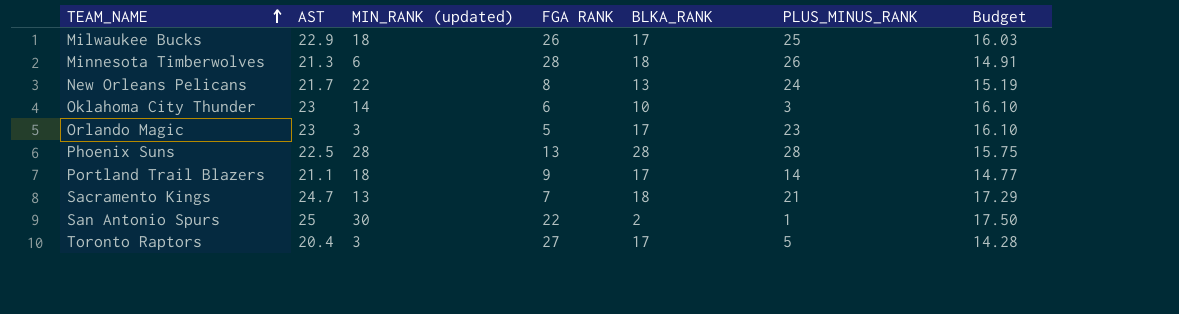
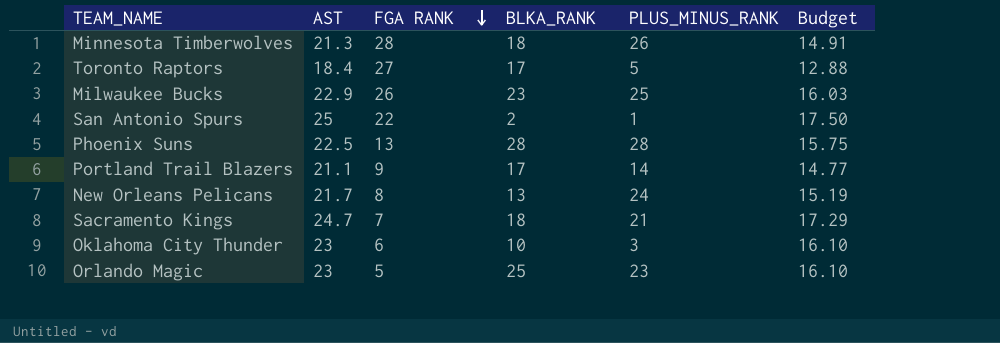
row order: TEAM_NAME ascending -> FGA RANK descending
column MIN_RANK (updated) | position: 3 -> none
Toronto Raptors | AST: 20.4 -> 18.4
Toronto Raptors | Budget: 14.28 -> 12.88
Milwaukee Bucks | BLKA_RANK: 17 -> 23
Orlando Magic | BLKA_RANK: 17 -> 25

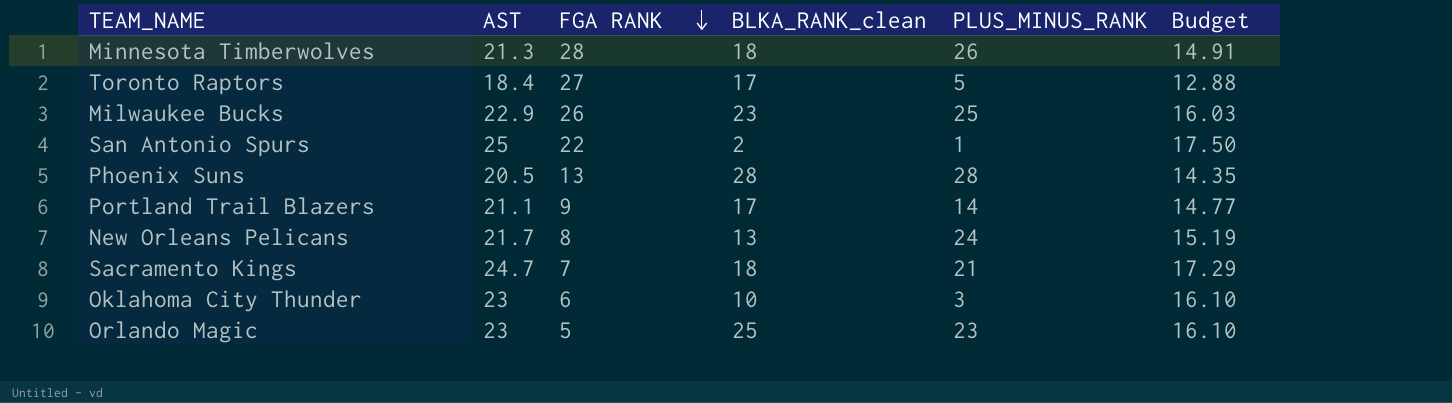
column name: BLKA_RANK -> BLKA_RANK_clean
Phoenix Suns | AST: 22.5 -> 20.5
Phoenix Suns | Budget: 15.75 -> 14.35

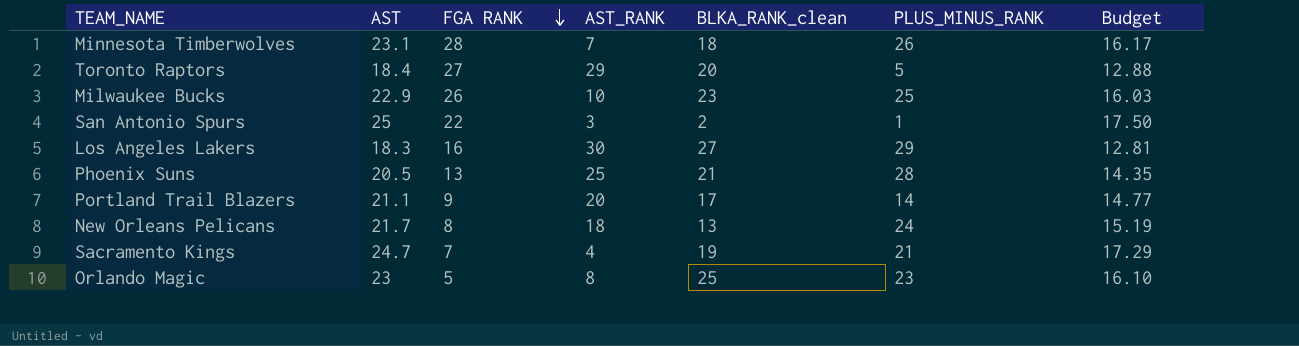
column AST_RANK | position: none -> 4
row Oklahoma City Thunder: 23 | 6 | 10 | 3 | 16.10 -> none
Minnesota Timberwolves | AST: 21.3 -> 23.1
Minnesota Timberwolves | Budget: 14.91 -> 16.17
Toronto Raptors | BLKA_RANK_clean: 17 -> 20
row Los Angeles Lakers: none -> 18.3 | 16 | 30 | 27 | 29 | 12.81
Phoenix Suns | BLKA_RANK_clean: 28 -> 21
Sacramento Kings | BLKA_RANK_clean: 18 -> 19

